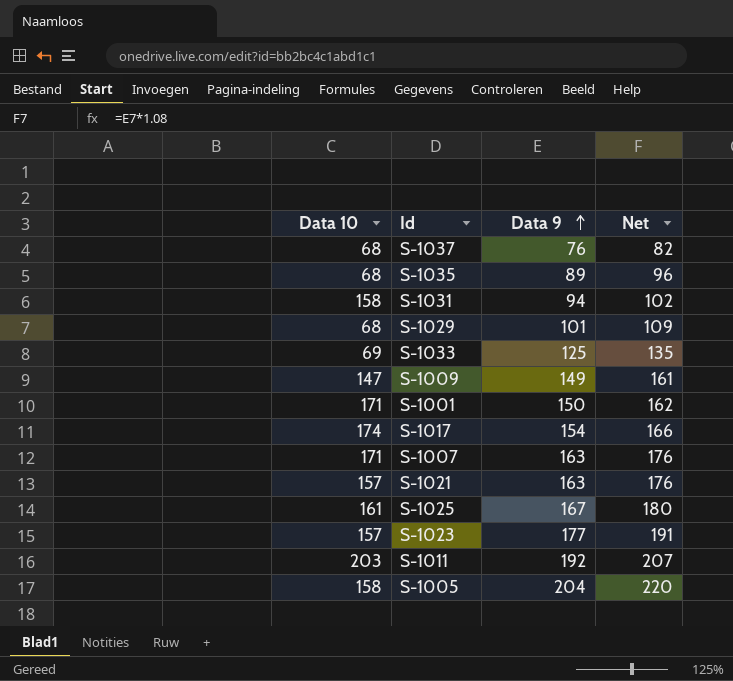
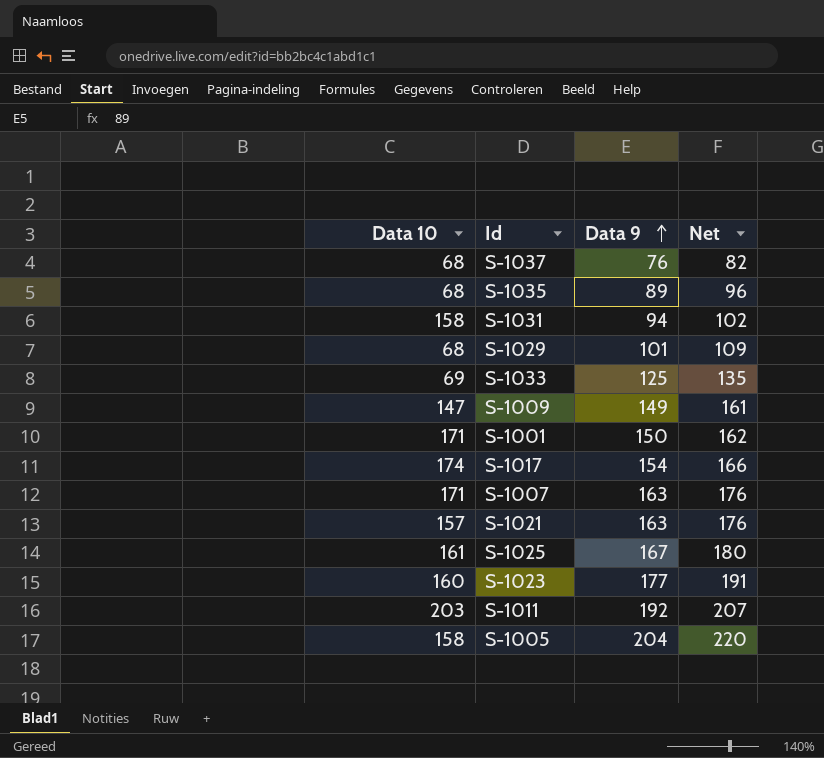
S-1023 | Data 10: 157 -> 160

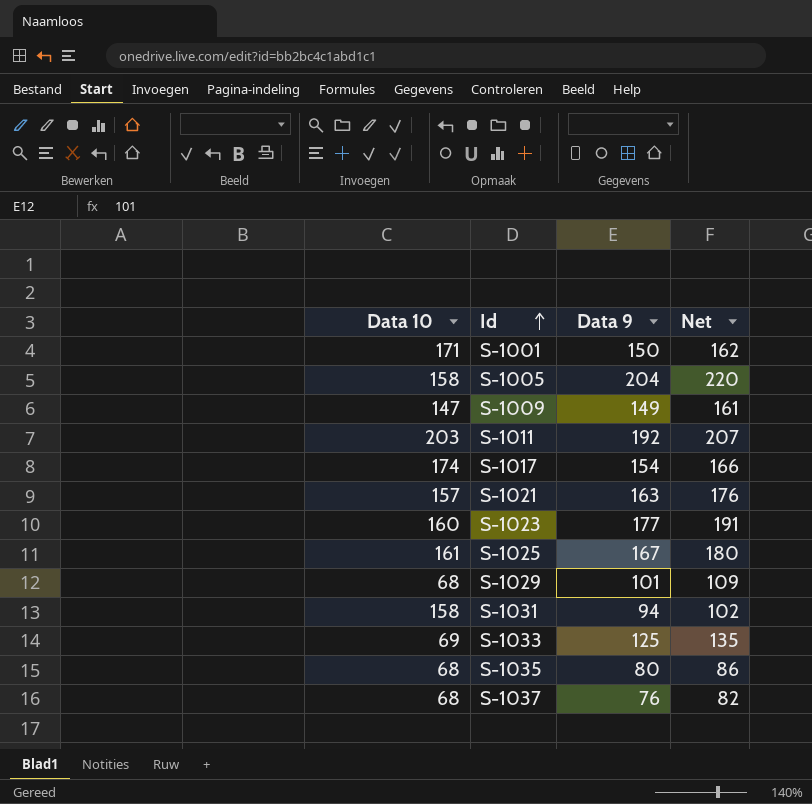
row order: Data 9 ascending -> Id ascending
row S-1007: 171 | 163 | 176 -> none
S-1035 | Data 9: 89 -> 80
S-1035 | Net: 96 -> 86

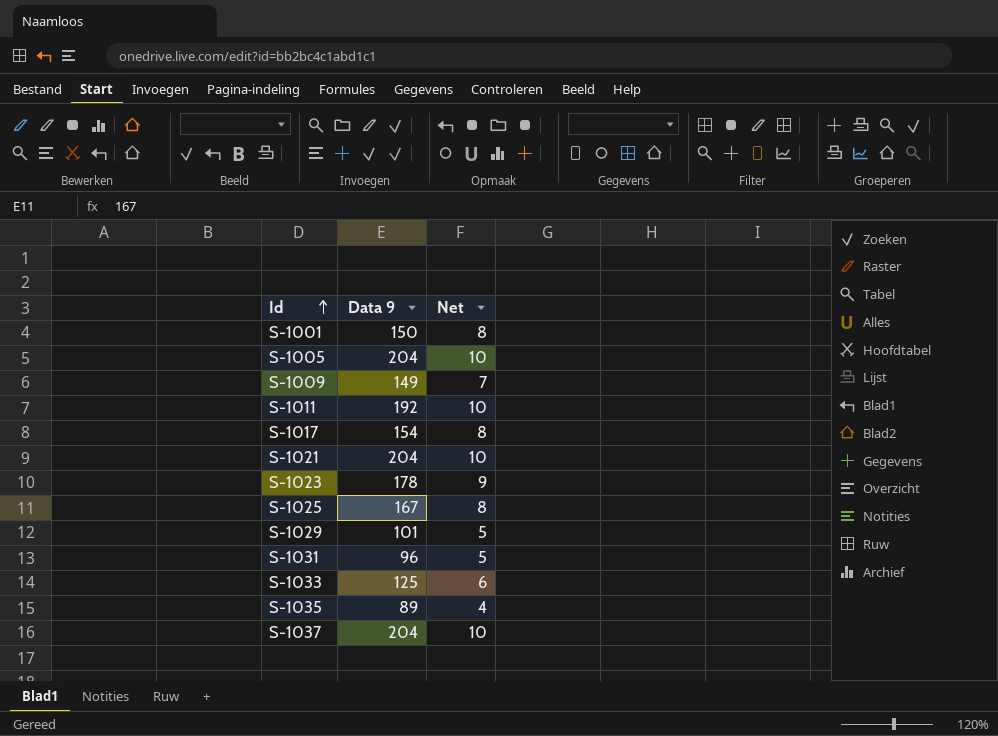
column Data 10 | position: 1 -> none
column Net | formula: [Data 9] * 1.08 -> [Data 9] * 0.05
S-1021 | Data 9: 163 -> 204
S-1023 | Data 9: 177 -> 178
S-1031 | Data 9: 94 -> 96
S-1035 | Data 9: 80 -> 89
S-1037 | Data 9: 76 -> 204

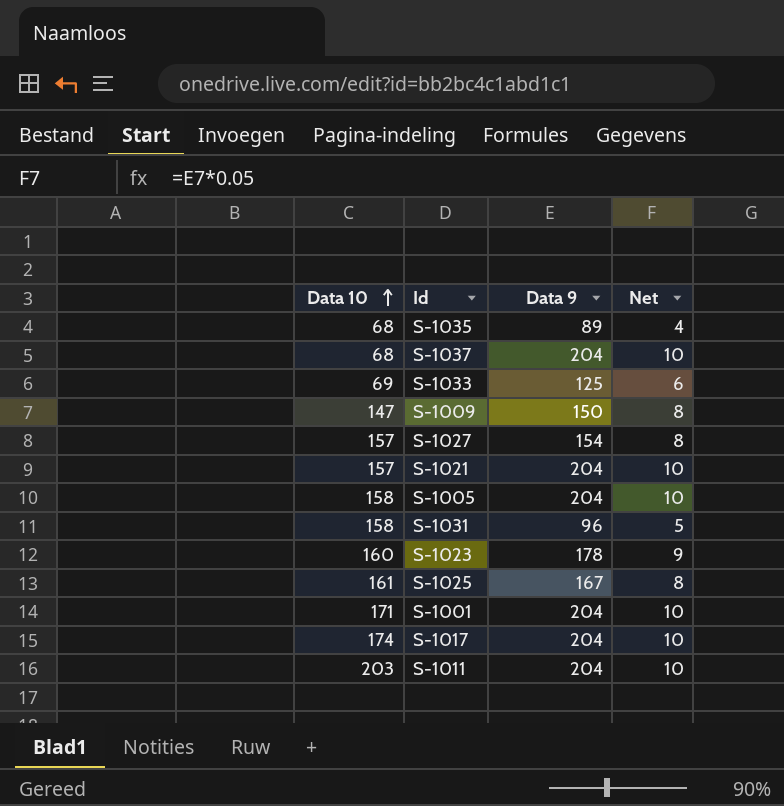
row order: Id ascending -> Data 10 ascending
column Data 10 | position: none -> 1
row S-1029: 101 | 5 -> none
S-1009 | Data 9: 149 -> 150
S-1009 | Net: 7 -> 8
row S-1027: none -> 157 | 154 | 8
S-1001 | Data 9: 150 -> 204
S-1001 | Net: 8 -> 10
S-1017 | Data 9: 154 -> 204
S-1017 | Net: 8 -> 10
S-1011 | Data 9: 192 -> 204

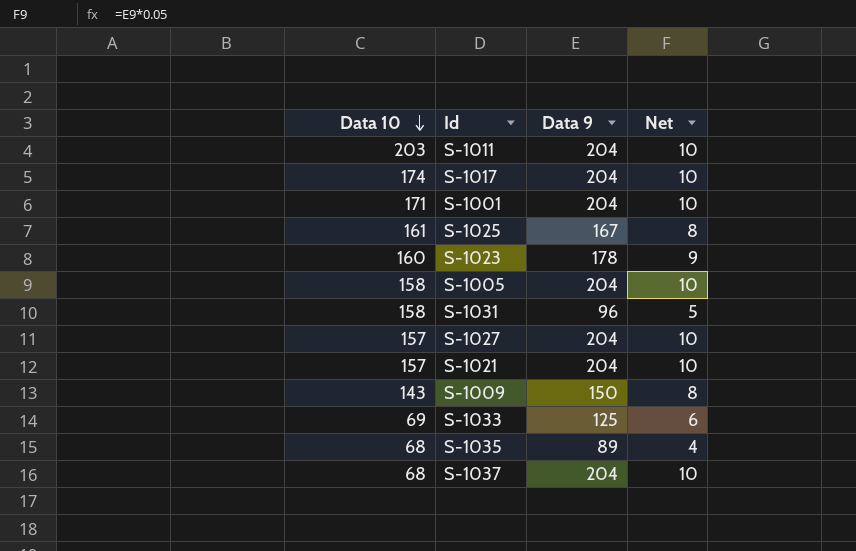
row order: Data 10 ascending -> Data 10 descending
S-1027 | Data 9: 154 -> 204
S-1027 | Net: 8 -> 10
S-1009 | Data 10: 147 -> 143

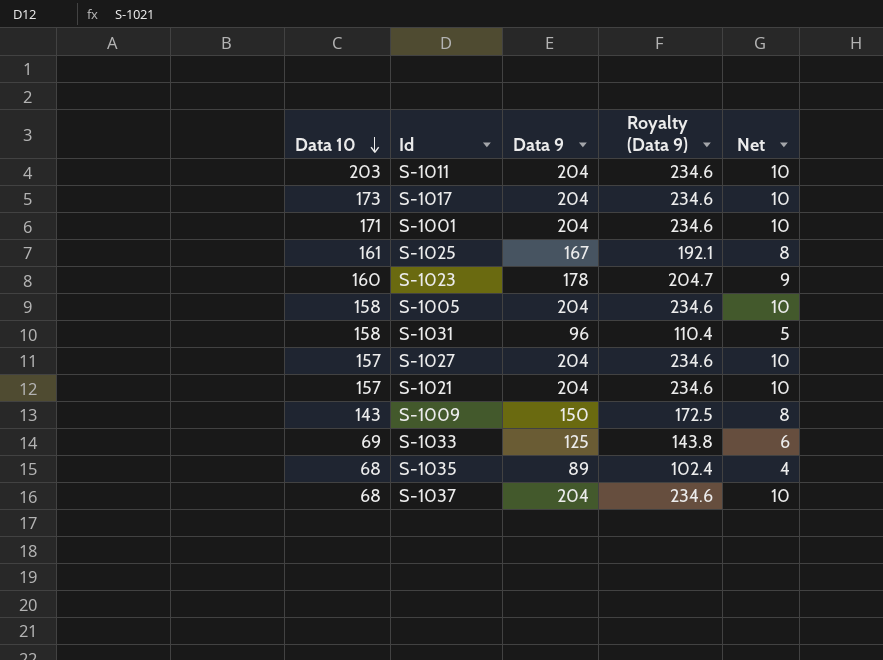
column Royalty (Data 9) | formula: none -> [Data 9] * 1.15
S-1017 | Data 10: 174 -> 173

